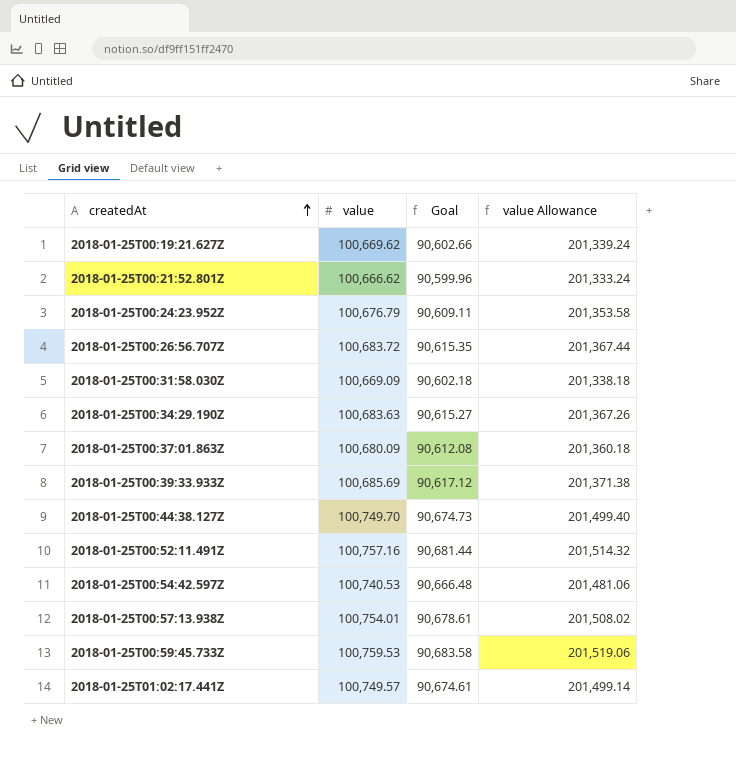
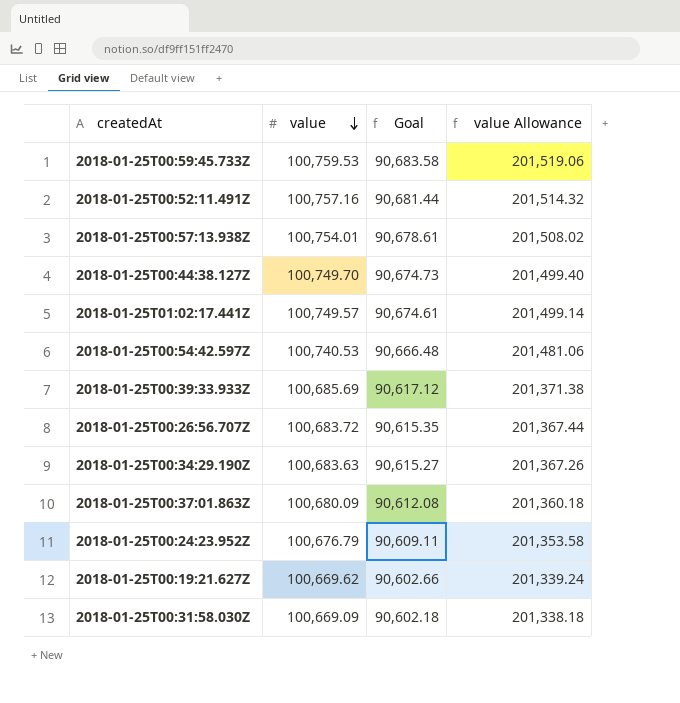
row order: createdAt ascending -> value descending
row 2018-01-25T00:21:52.801Z: 100,666.62 | 90,599.96 | 201,333.24 -> none

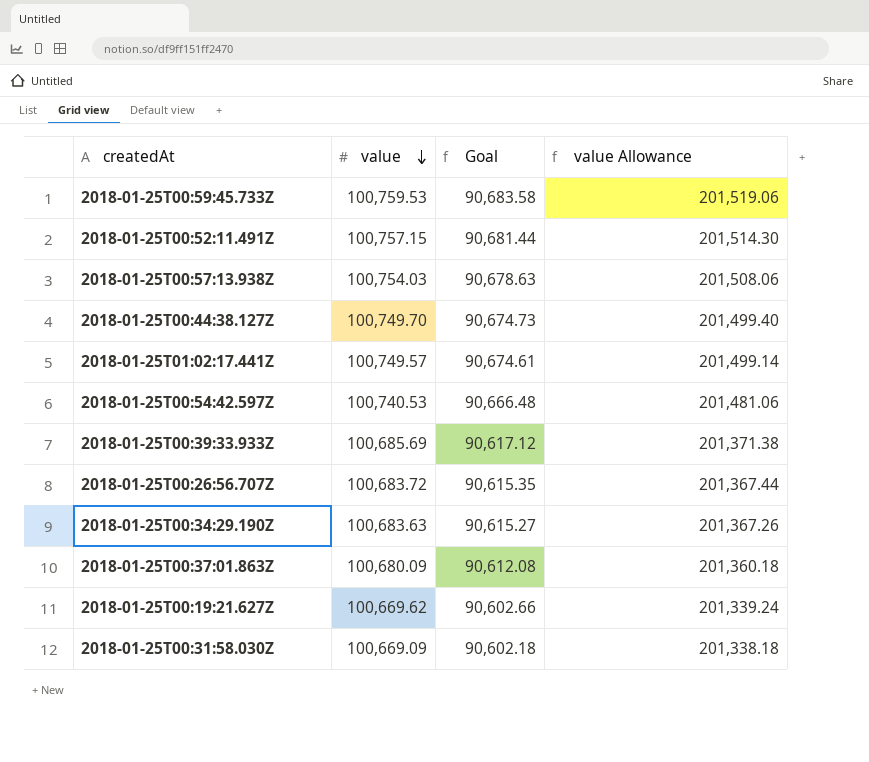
row 2018-01-25T00:24:23.952Z: 100,676.79 | 90,609.11 | 201,353.58 -> none
2018-01-25T00:52:11.491Z | value: 100,757.16 -> 100,757.15
2018-01-25T00:52:11.491Z | value Allowance: 201,514.32 -> 201,514.30
2018-01-25T00:57:13.938Z | value: 100,754.01 -> 100,754.03
2018-01-25T00:57:13.938Z | Goal: 90,678.61 -> 90,678.63
2018-01-25T00:57:13.938Z | value Allowance: 201,508.02 -> 201,508.06

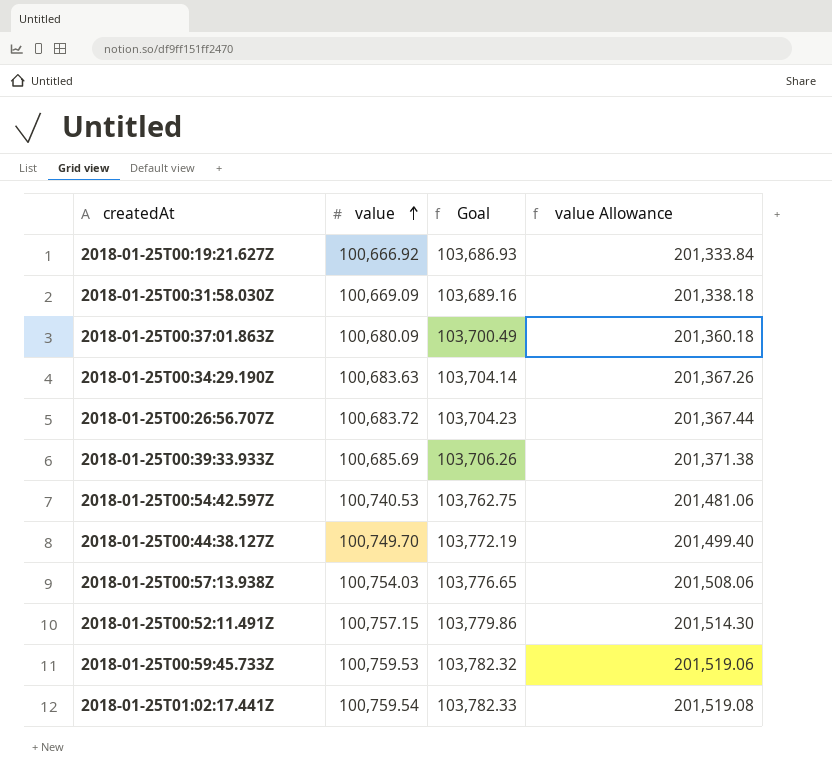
row order: value descending -> value ascending
column Goal | formula: [value] * 0.9 -> [value] * 1.03
2018-01-25T00:19:21.627Z | value: 100,669.62 -> 100,666.92
2018-01-25T00:19:21.627Z | value Allowance: 201,339.24 -> 201,333.84
2018-01-25T01:02:17.441Z | value: 100,749.57 -> 100,759.54
2018-01-25T01:02:17.441Z | value Allowance: 201,499.14 -> 201,519.08

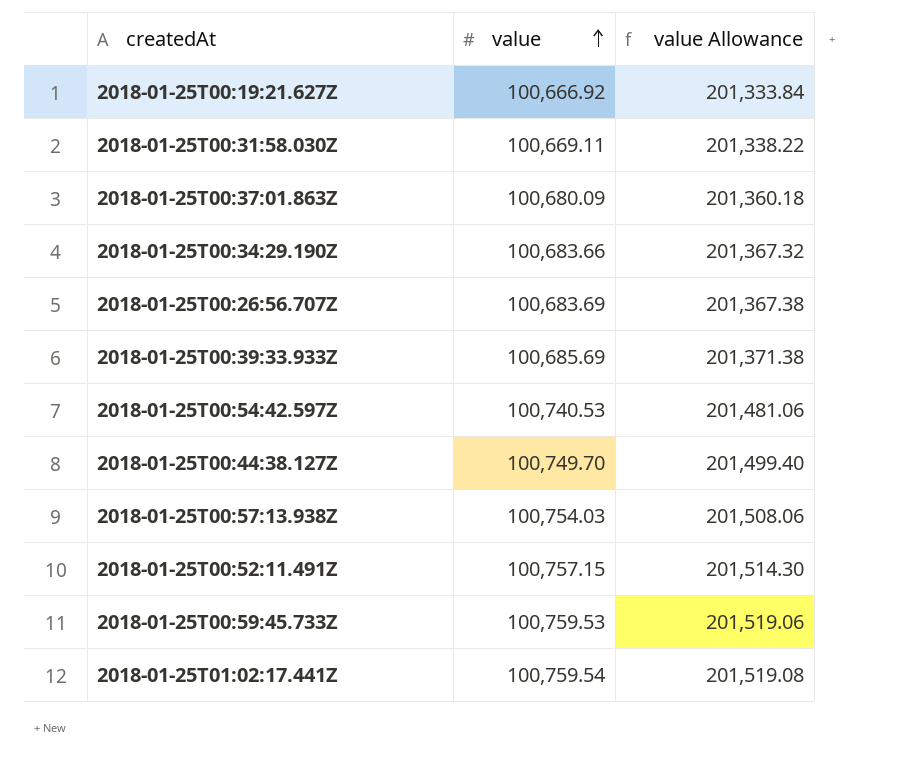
column Goal | formula: [value] * 1.03 -> none
2018-01-25T00:31:58.030Z | value: 100,669.09 -> 100,669.11
2018-01-25T00:31:58.030Z | value Allowance: 201,338.18 -> 201,338.22
2018-01-25T00:34:29.190Z | value: 100,683.63 -> 100,683.66
2018-01-25T00:34:29.190Z | value Allowance: 201,367.26 -> 201,367.32
2018-01-25T00:26:56.707Z | value: 100,683.72 -> 100,683.69
2018-01-25T00:26:56.707Z | value Allowance: 201,367.44 -> 201,367.38

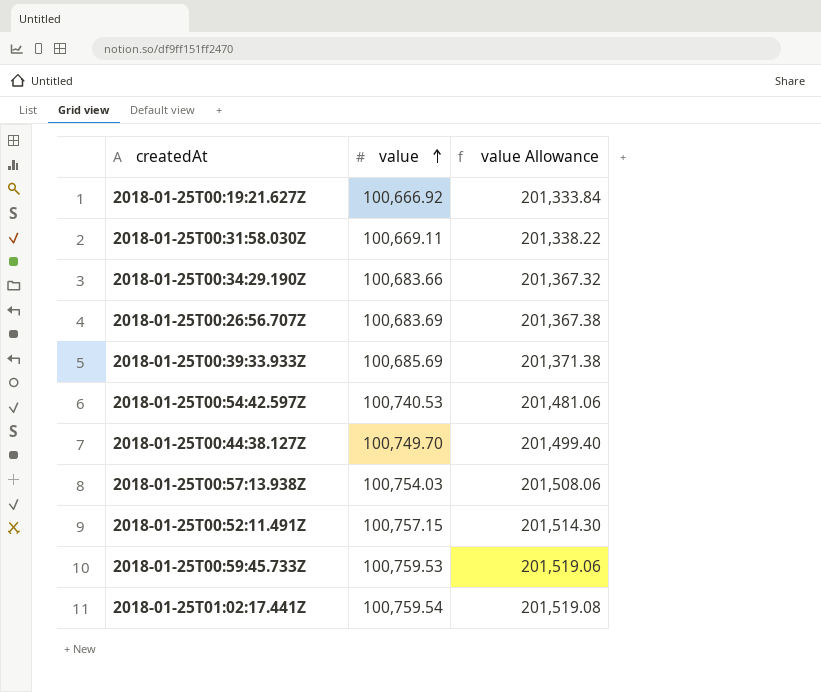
row 2018-01-25T00:37:01.863Z: 100,680.09 | 201,360.18 -> none

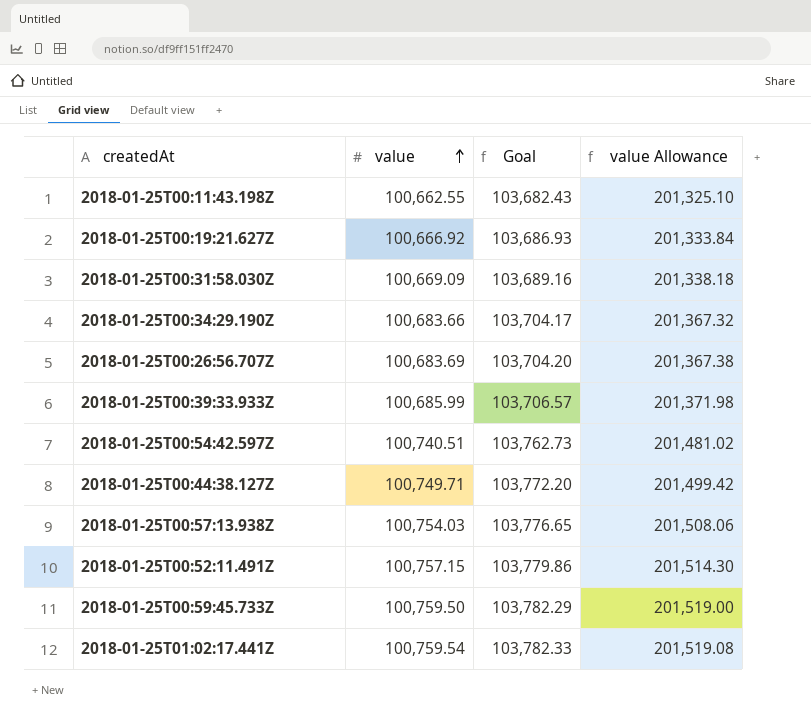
column Goal | formula: none -> [value] * 1.03
row 2018-01-25T00:11:43.198Z: none -> 100,662.55 | 103,682.43 | 201,325.10
2018-01-25T00:31:58.030Z | value: 100,669.11 -> 100,669.09
2018-01-25T00:31:58.030Z | value Allowance: 201,338.22 -> 201,338.18
2018-01-25T00:39:33.933Z | value: 100,685.69 -> 100,685.99
2018-01-25T00:39:33.933Z | value Allowance: 201,371.38 -> 201,371.98
2018-01-25T00:54:42.597Z | value: 100,740.53 -> 100,740.51
2018-01-25T00:54:42.597Z | value Allowance: 201,481.06 -> 201,481.02
2018-01-25T00:44:38.127Z | value: 100,749.70 -> 100,749.71
2018-01-25T00:44:38.127Z | value Allowance: 201,499.40 -> 201,499.42
2018-01-25T00:59:45.733Z | value: 100,759.53 -> 100,759.50
2018-01-25T00:59:45.733Z | value Allowance: 201,519.06 -> 201,519.00

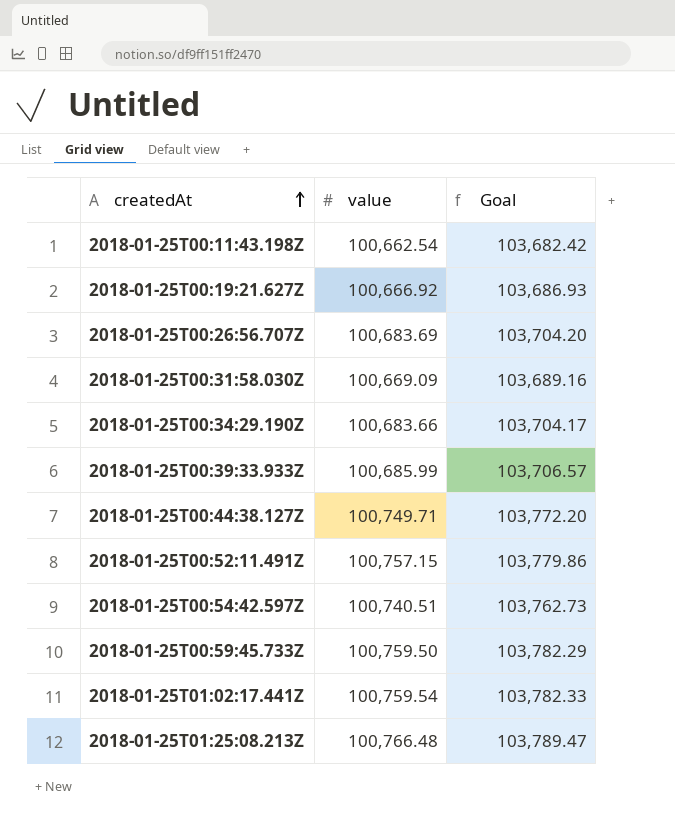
row order: value ascending -> createdAt ascending
column value Allowance | formula: [value] * 2 -> none
row 2018-01-25T00:57:13.938Z: 100,754.03 | 103,776.65 | 201,508.06 -> none
2018-01-25T00:11:43.198Z | value: 100,662.55 -> 100,662.54
2018-01-25T00:11:43.198Z | Goal: 103,682.43 -> 103,682.42
row 2018-01-25T01:25:08.213Z: none -> 100,766.48 | 103,789.47

